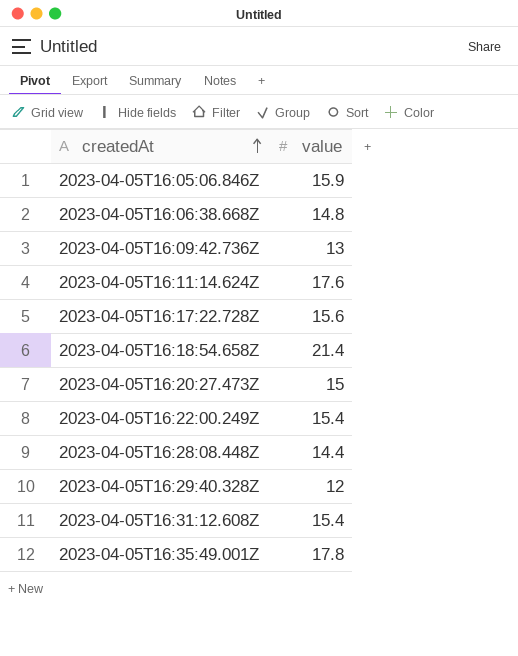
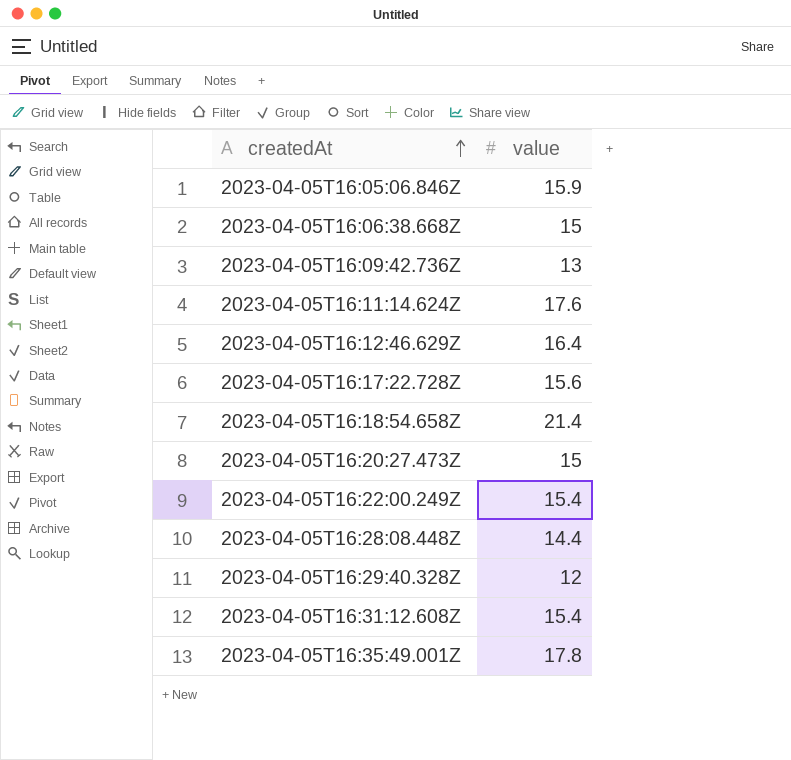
2023-04-05T16:06:38.668Z | value: 14.8 -> 15
row 2023-04-05T16:12:46.629Z: none -> 16.4

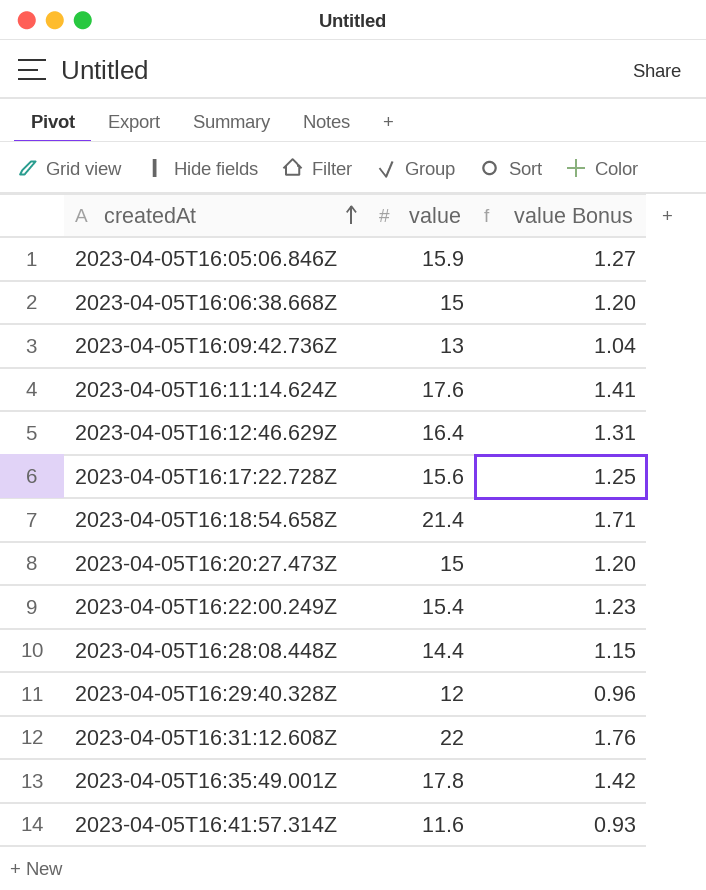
column value Bonus | formula: none -> [value] * 0.08
2023-04-05T16:31:12.608Z | value: 15.4 -> 22
row 2023-04-05T16:41:57.314Z: none -> 11.6 | 0.93

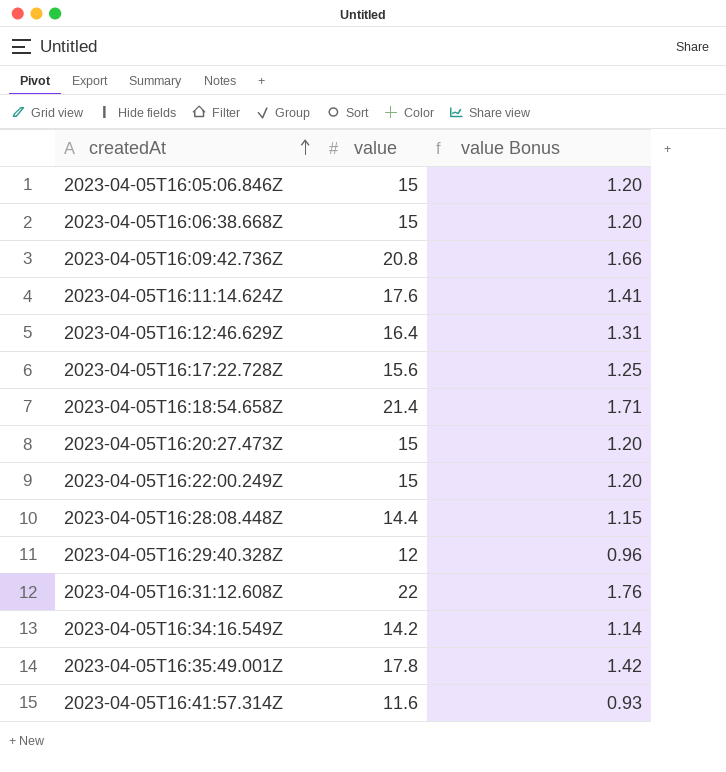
2023-04-05T16:05:06.846Z | value: 15.9 -> 15
2023-04-05T16:05:06.846Z | value Bonus: 1.27 -> 1.20
2023-04-05T16:09:42.736Z | value: 13 -> 20.8
2023-04-05T16:09:42.736Z | value Bonus: 1.04 -> 1.66
2023-04-05T16:22:00.249Z | value: 15.4 -> 15
2023-04-05T16:22:00.249Z | value Bonus: 1.23 -> 1.20
row 2023-04-05T16:34:16.549Z: none -> 14.2 | 1.14

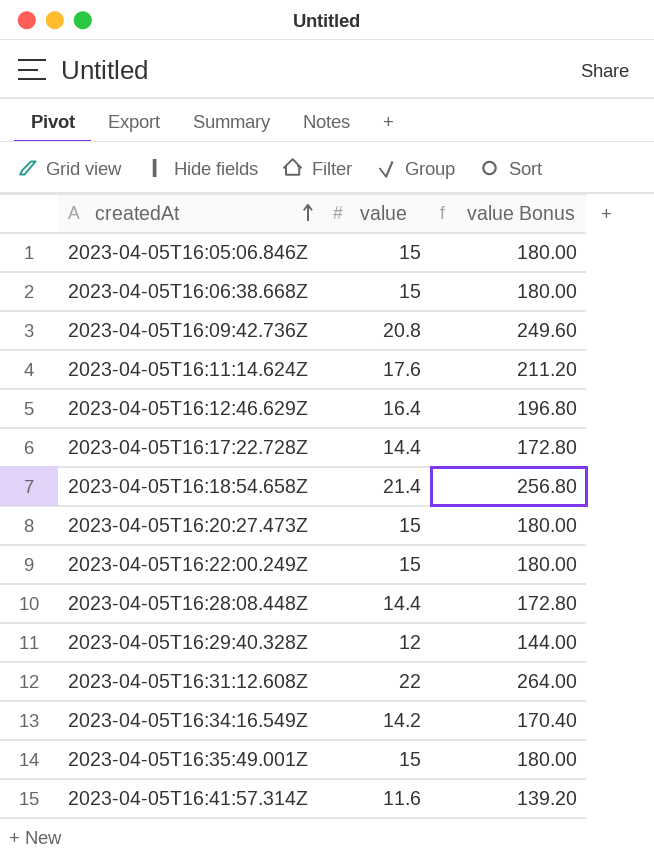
column value Bonus | formula: [value] * 0.08 -> [value] * 12
2023-04-05T16:17:22.728Z | value: 15.6 -> 14.4
2023-04-05T16:35:49.001Z | value: 17.8 -> 15

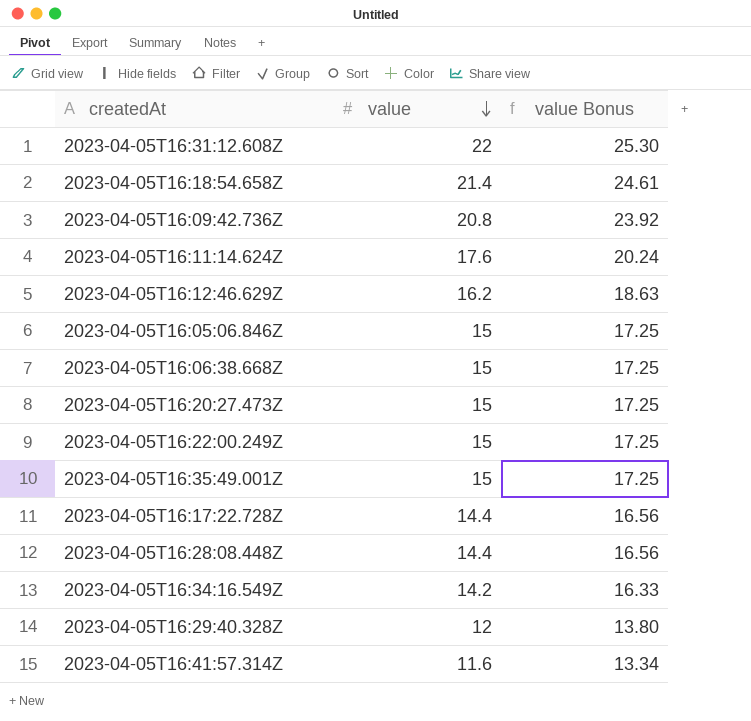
row order: createdAt ascending -> value descending
column value Bonus | formula: [value] * 12 -> [value] * 1.15
2023-04-05T16:12:46.629Z | value: 16.4 -> 16.2

